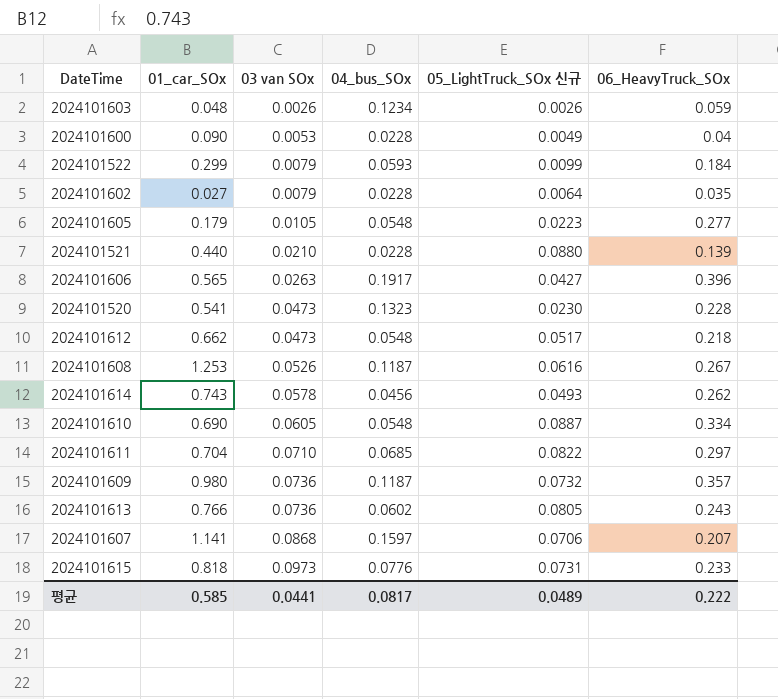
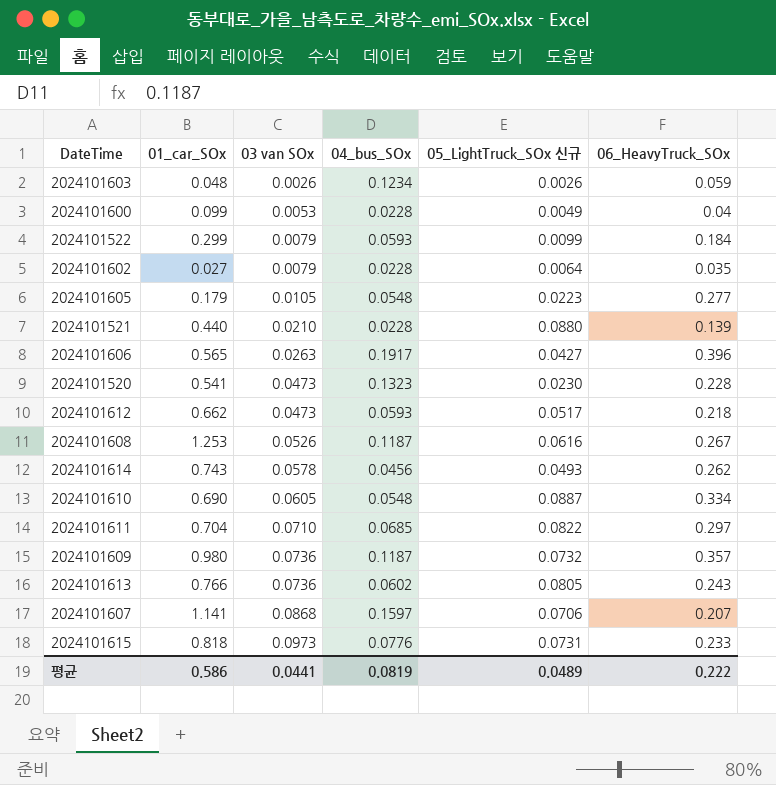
2024101600 | 01_car_SOx: 0.090 -> 0.099
2024101612 | 04_bus_SOx: 0.0548 -> 0.0593
평균 | 01_car_SOx: 0.585 -> 0.586
평균 | 04_bus_SOx: 0.0817 -> 0.0819

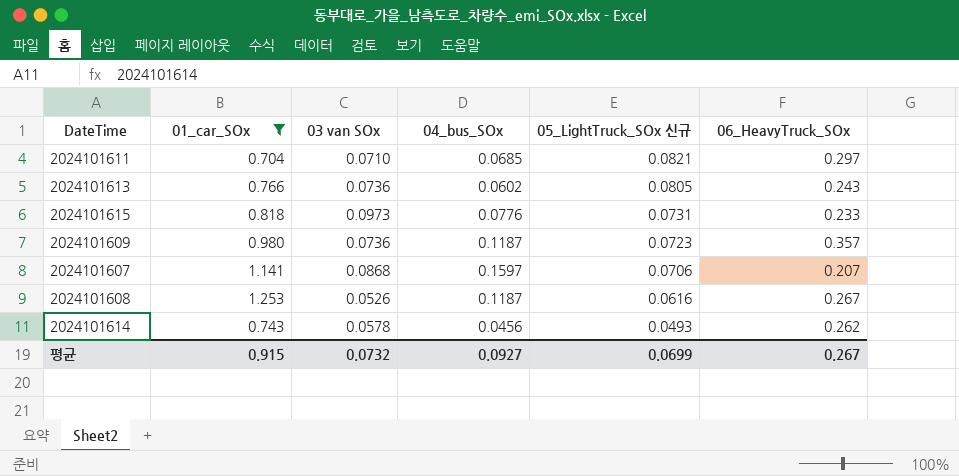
filter: none -> 01_car_SOx >= 0.704
row order: 03 van SOx ascending -> 05_LightTruck_SOx 신규 descending
2024101611 | 05_LightTruck_SOx 신규: 0.0822 -> 0.0821
2024101609 | 05_LightTruck_SOx 신규: 0.0732 -> 0.0723
평균 | 01_car_SOx: 0.586 -> 0.915
평균 | 03 van SOx: 0.0441 -> 0.0732
평균 | 04_bus_SOx: 0.0819 -> 0.0927
평균 | 05_LightTruck_SOx 신규: 0.0489 -> 0.0699
평균 | 06_HeavyTruck_SOx: 0.222 -> 0.267

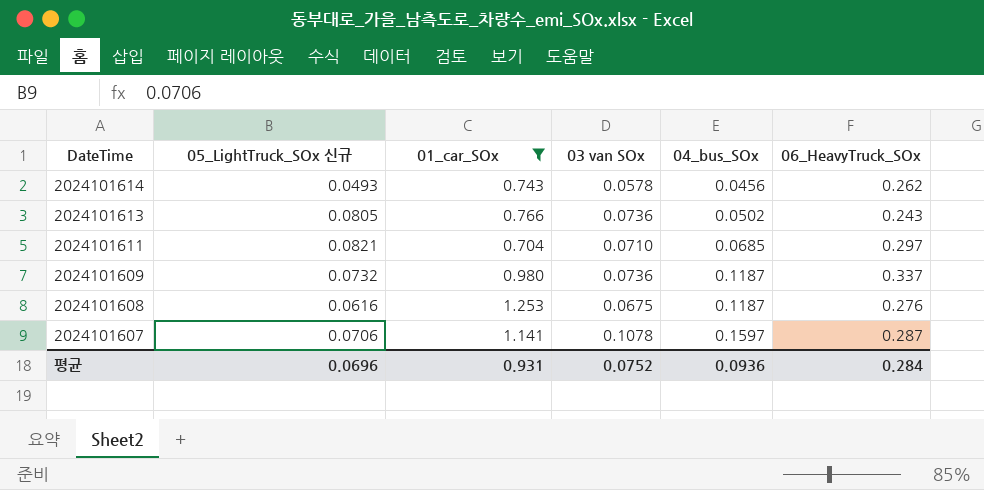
row order: 05_LightTruck_SOx 신규 descending -> DateTime descending
column 05_LightTruck_SOx 신규 | position: 5 -> 2
row 2024101615: 0.818 | 0.0973 | 0.0776 | 0.0731 | 0.233 -> none
2024101613 | 04_bus_SOx: 0.0602 -> 0.0502
2024101609 | 05_LightTruck_SOx 신규: 0.0723 -> 0.0732
2024101609 | 06_HeavyTruck_SOx: 0.357 -> 0.337
2024101608 | 03 van SOx: 0.0526 -> 0.0675
2024101608 | 06_HeavyTruck_SOx: 0.267 -> 0.276
2024101607 | 03 van SOx: 0.0868 -> 0.1078
2024101607 | 06_HeavyTruck_SOx: 0.207 -> 0.287
평균 | 05_LightTruck_SOx 신규: 0.0699 -> 0.0696
평균 | 01_car_SOx: 0.915 -> 0.931
평균 | 03 van SOx: 0.0732 -> 0.0752
평균 | 04_bus_SOx: 0.0927 -> 0.0936
평균 | 06_HeavyTruck_SOx: 0.267 -> 0.284

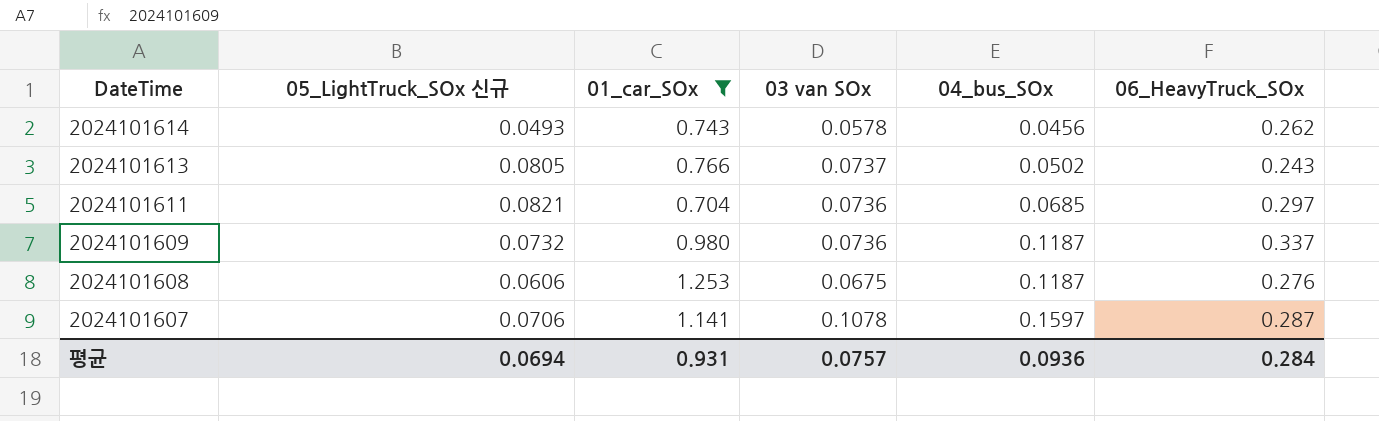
2024101613 | 03 van SOx: 0.0736 -> 0.0737
2024101611 | 03 van SOx: 0.0710 -> 0.0736
2024101608 | 05_LightTruck_SOx 신규: 0.0616 -> 0.0606
평균 | 05_LightTruck_SOx 신규: 0.0696 -> 0.0694
평균 | 03 van SOx: 0.0752 -> 0.0757

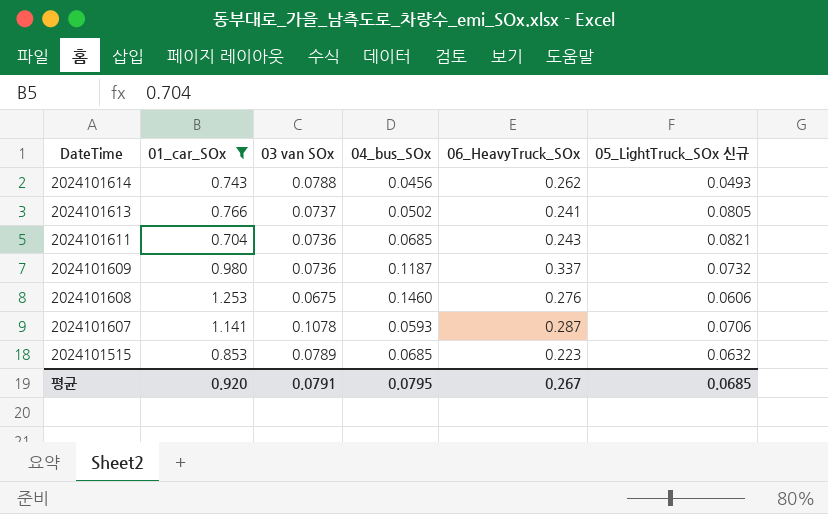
column 05_LightTruck_SOx 신규 | position: 2 -> 6
2024101614 | 03 van SOx: 0.0578 -> 0.0788
2024101613 | 06_HeavyTruck_SOx: 0.243 -> 0.241
2024101611 | 06_HeavyTruck_SOx: 0.297 -> 0.243
2024101608 | 04_bus_SOx: 0.1187 -> 0.1460
2024101607 | 04_bus_SOx: 0.1597 -> 0.0593
row 2024101515: none -> 0.853 | 0.0789 | 0.0685 | 0.223 | 0.0632
평균 | 01_car_SOx: 0.931 -> 0.920
평균 | 03 van SOx: 0.0757 -> 0.0791
평균 | 04_bus_SOx: 0.0936 -> 0.0795
평균 | 06_HeavyTruck_SOx: 0.284 -> 0.267
평균 | 05_LightTruck_SOx 신규: 0.0694 -> 0.0685

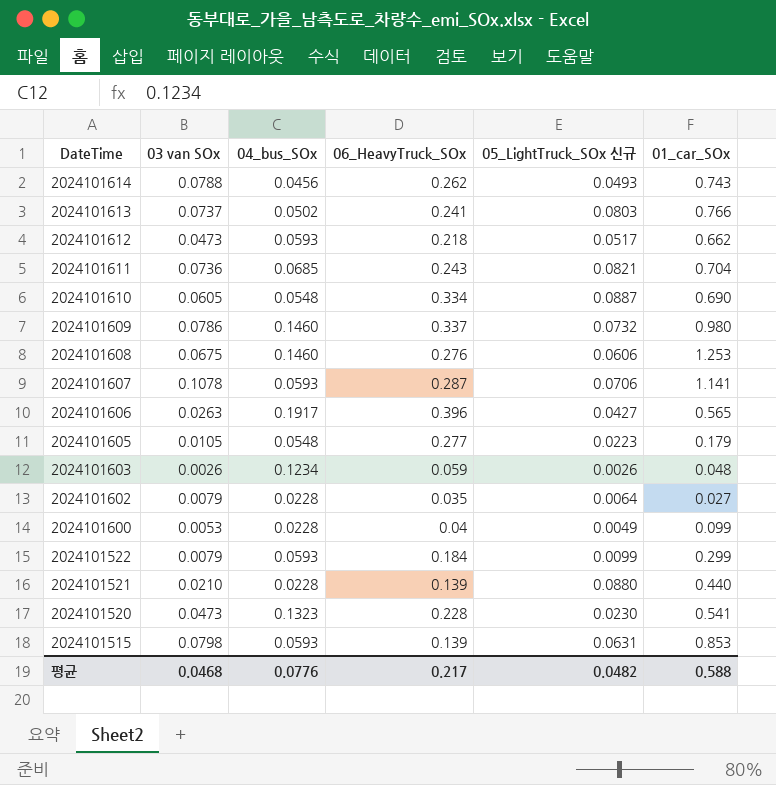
filter: 01_car_SOx >= 0.704 -> none
column 01_car_SOx | position: 2 -> 6
2024101613 | 05_LightTruck_SOx 신규: 0.0805 -> 0.0803
2024101609 | 03 van SOx: 0.0736 -> 0.0786
2024101609 | 04_bus_SOx: 0.1187 -> 0.1460
2024101515 | 03 van SOx: 0.0789 -> 0.0798
2024101515 | 04_bus_SOx: 0.0685 -> 0.0593
2024101515 | 06_HeavyTruck_SOx: 0.223 -> 0.139
2024101515 | 05_LightTruck_SOx 신규: 0.0632 -> 0.0631
평균 | 03 van SOx: 0.0791 -> 0.0468
평균 | 04_bus_SOx: 0.0795 -> 0.0776
평균 | 06_HeavyTruck_SOx: 0.267 -> 0.217
평균 | 05_LightTruck_SOx 신규: 0.0685 -> 0.0482
평균 | 01_car_SOx: 0.920 -> 0.588

